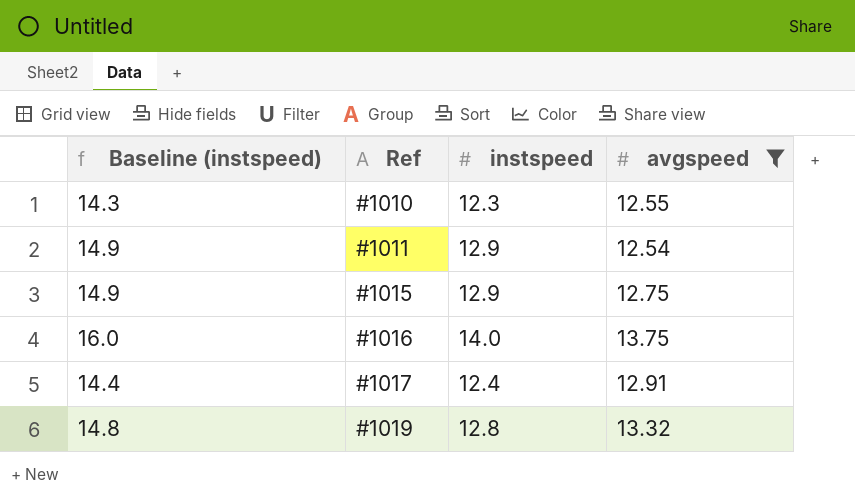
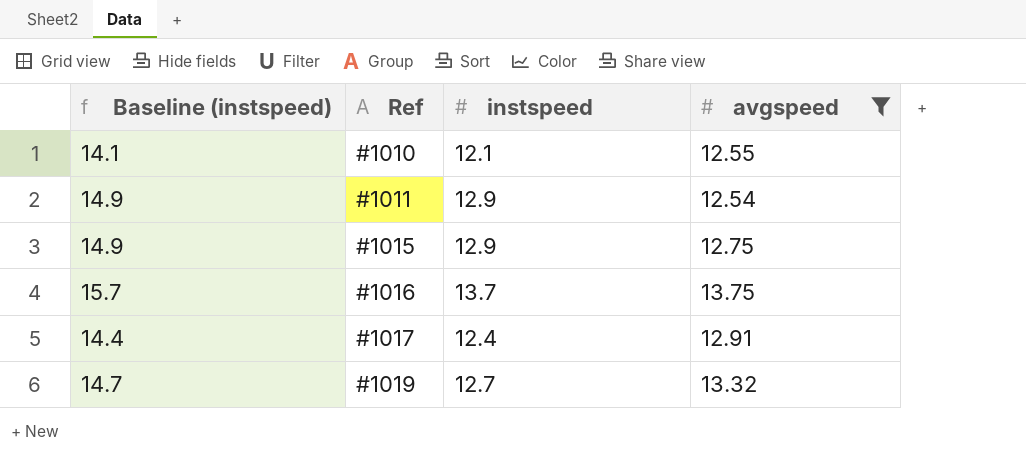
#1010 | Baseline (instspeed): 14.3 -> 14.1
#1010 | instspeed: 12.3 -> 12.1
#1016 | Baseline (instspeed): 16.0 -> 15.7
#1016 | instspeed: 14.0 -> 13.7
#1019 | Baseline (instspeed): 14.8 -> 14.7
#1019 | instspeed: 12.8 -> 12.7

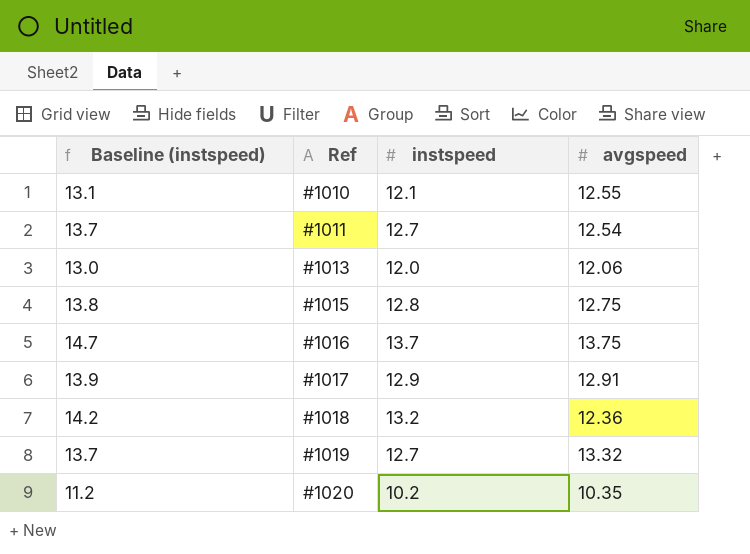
filter: avgspeed >= 12.54 -> none
column Baseline (instspeed) | formula: [instspeed] + 2 -> [instspeed] + 1
#1011 | instspeed: 12.9 -> 12.7
#1015 | instspeed: 12.9 -> 12.8
#1017 | instspeed: 12.4 -> 12.9

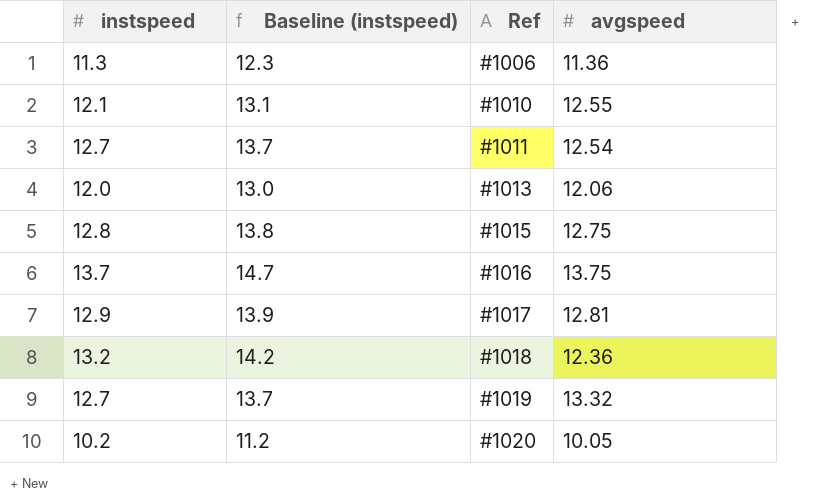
column instspeed | position: 3 -> 1
row #1006: none -> 11.3 | 12.3 | 11.36
#1017 | avgspeed: 12.91 -> 12.81
#1020 | avgspeed: 10.35 -> 10.05

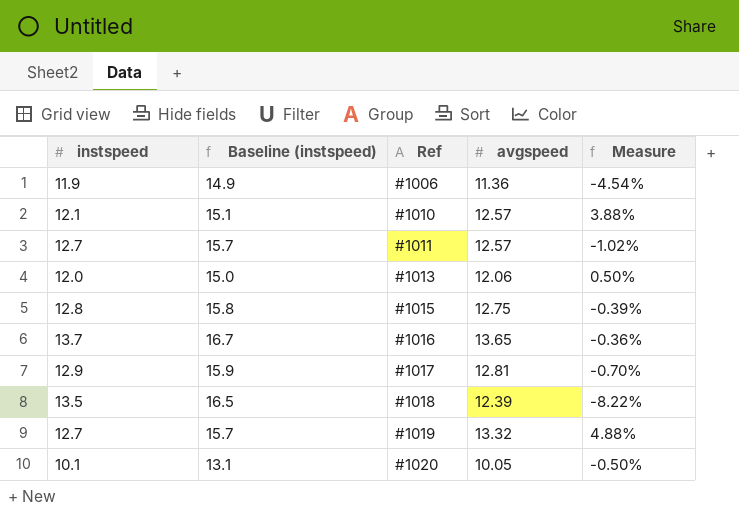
column Baseline (instspeed) | formula: [instspeed] + 1 -> [instspeed] + 3
column Measure | formula: none -> ([avgspeed] - [instspeed]) / [instspeed]
#1006 | instspeed: 11.3 -> 11.9
#1010 | avgspeed: 12.55 -> 12.57
#1011 | avgspeed: 12.54 -> 12.57
#1016 | avgspeed: 13.75 -> 13.65
#1018 | instspeed: 13.2 -> 13.5
#1018 | avgspeed: 12.36 -> 12.39
#1020 | instspeed: 10.2 -> 10.1

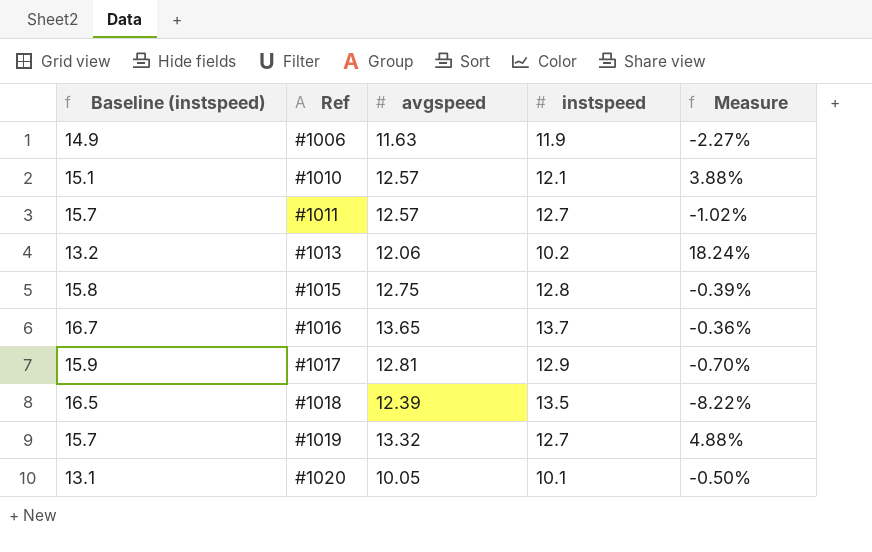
column instspeed | position: 1 -> 4
#1006 | avgspeed: 11.36 -> 11.63
#1006 | Measure: -4.54% -> -2.27%
#1013 | Baseline (instspeed): 15.0 -> 13.2
#1013 | instspeed: 12.0 -> 10.2
#1013 | Measure: 0.50% -> 18.24%

